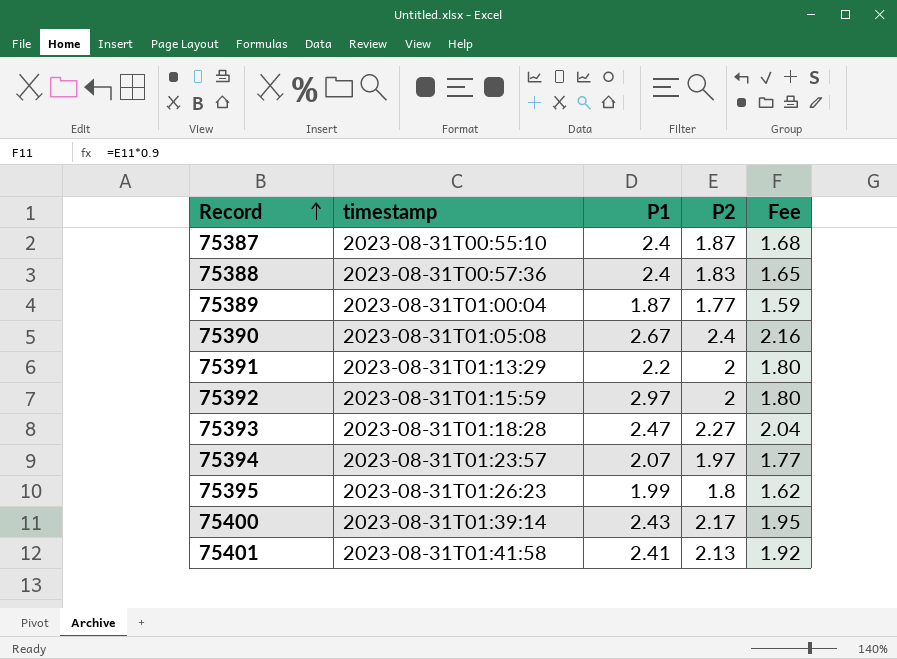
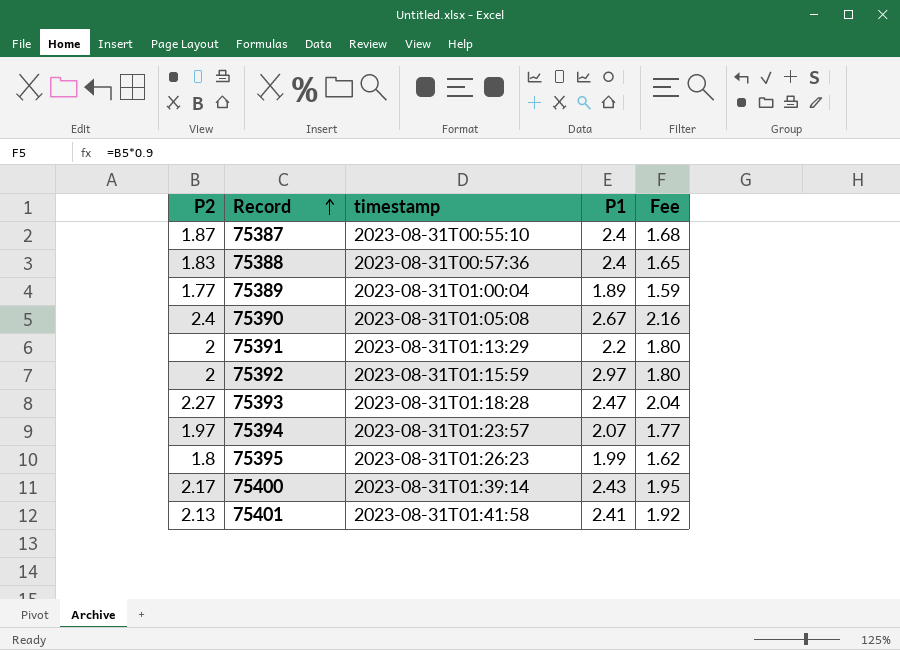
column P2 | position: 4 -> 1
75389 | P1: 1.87 -> 1.89

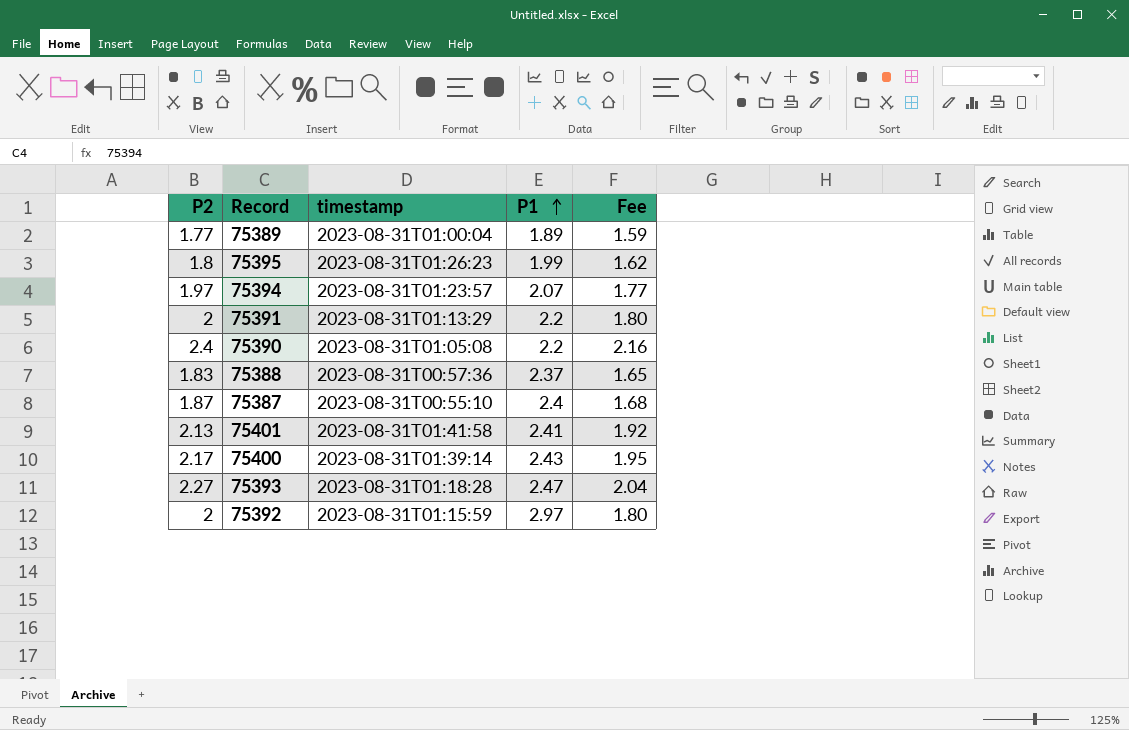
row order: Record ascending -> P1 ascending
75390 | P1: 2.67 -> 2.2
75388 | P1: 2.4 -> 2.37

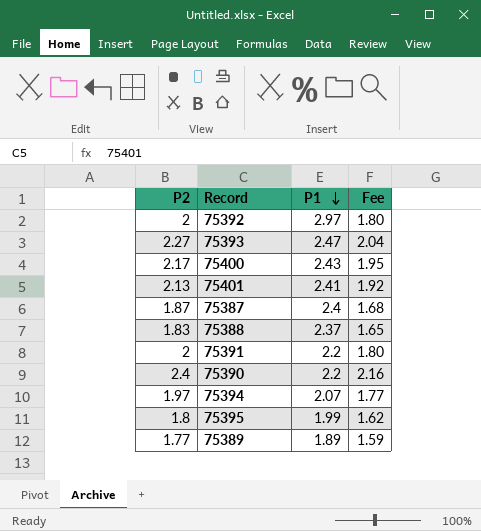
row order: P1 ascending -> P1 descending
column timestamp | position: 3 -> none

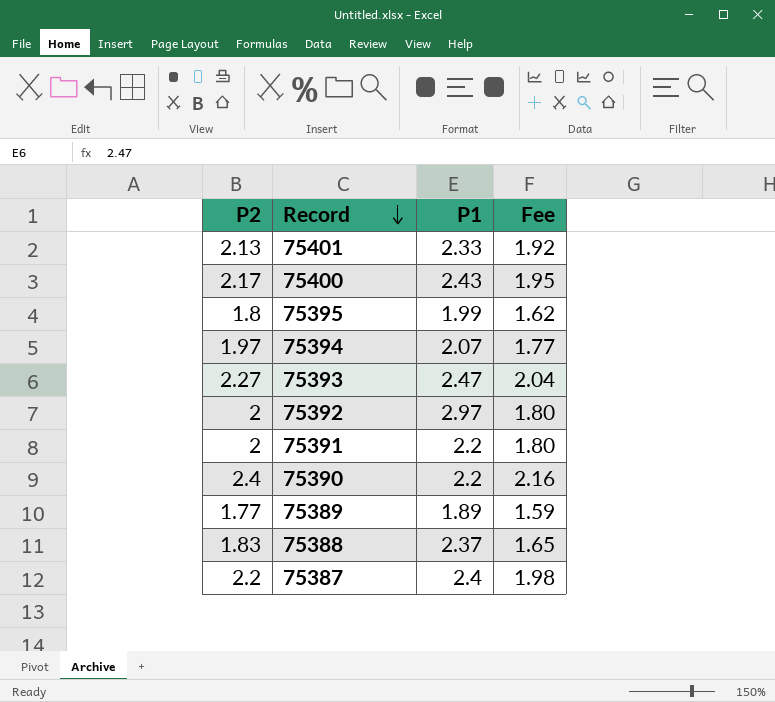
row order: P1 descending -> Record descending
75401 | P1: 2.41 -> 2.33
75387 | P2: 1.87 -> 2.2
75387 | Fee: 1.68 -> 1.98

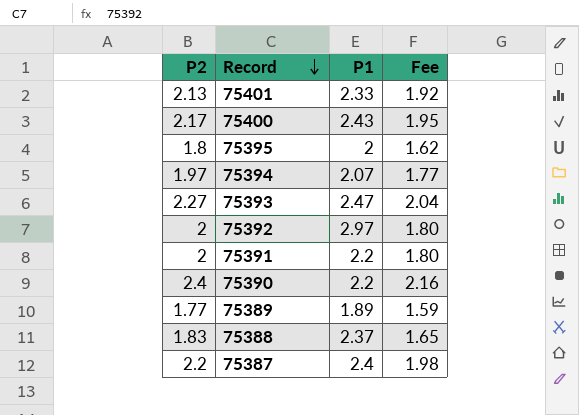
75395 | P1: 1.99 -> 2

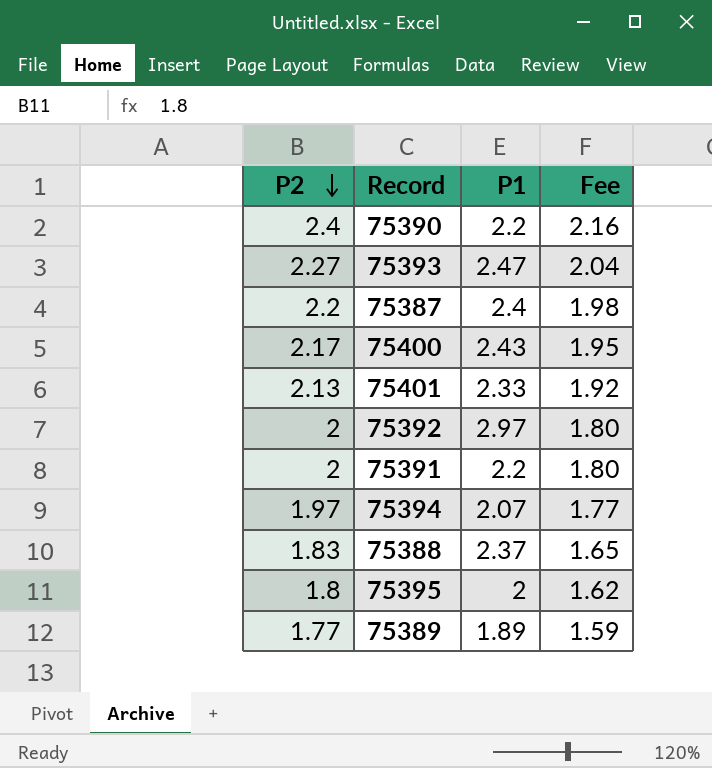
row order: Record descending -> P2 descending

